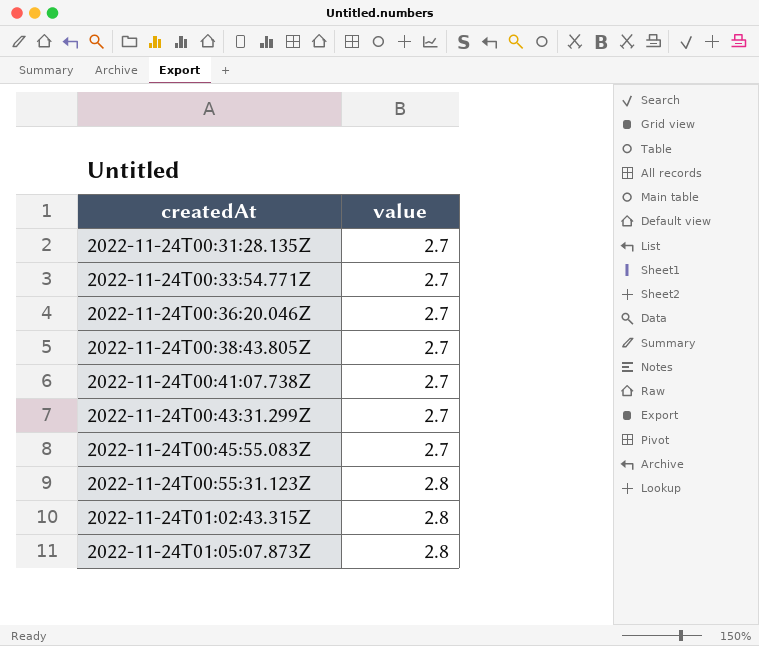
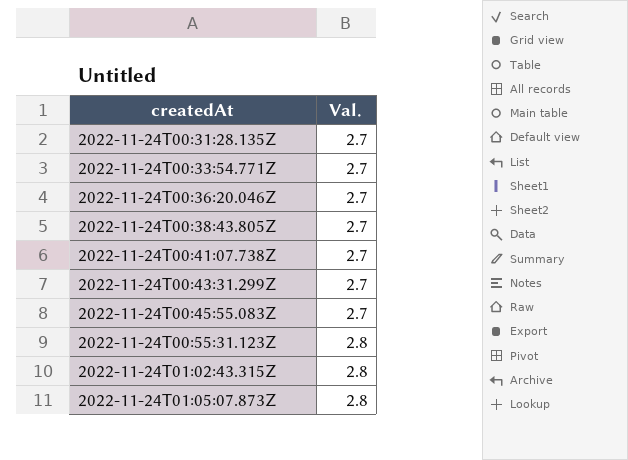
column name: value -> Val.

